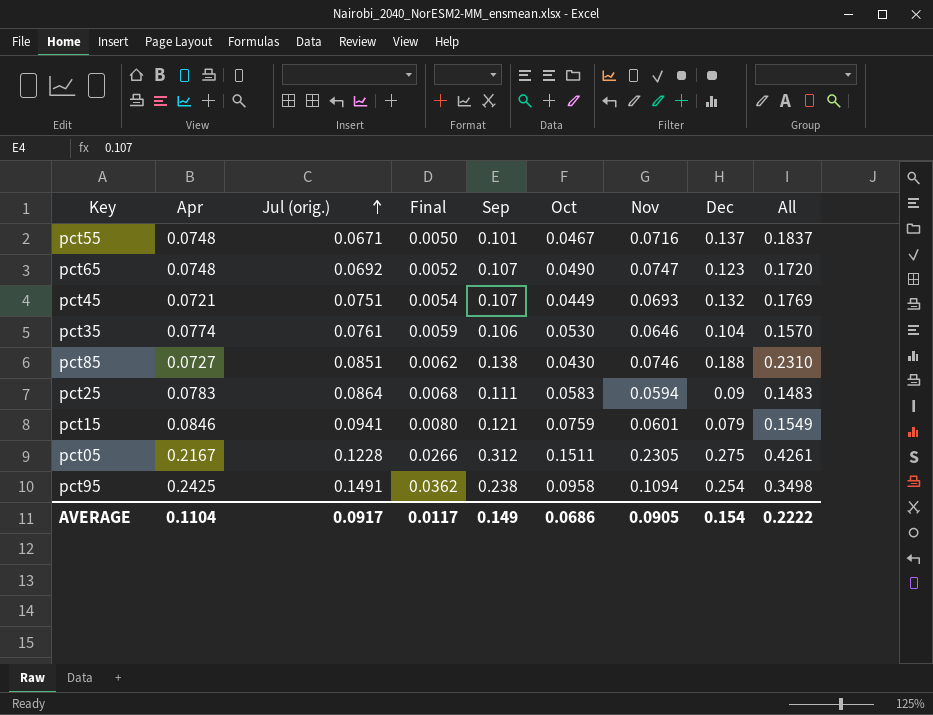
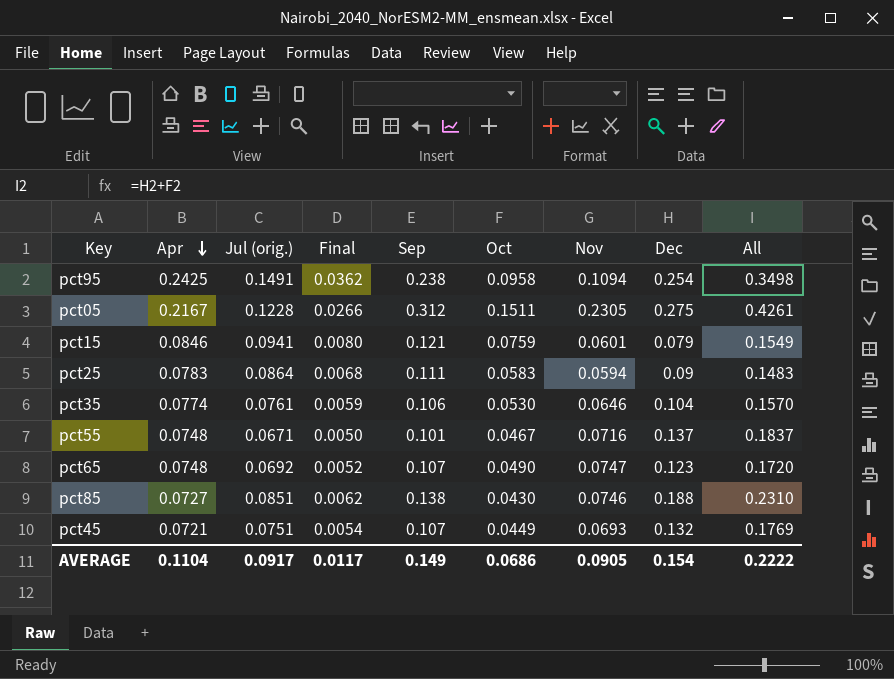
row order: Jul (orig.) ascending -> Apr descending

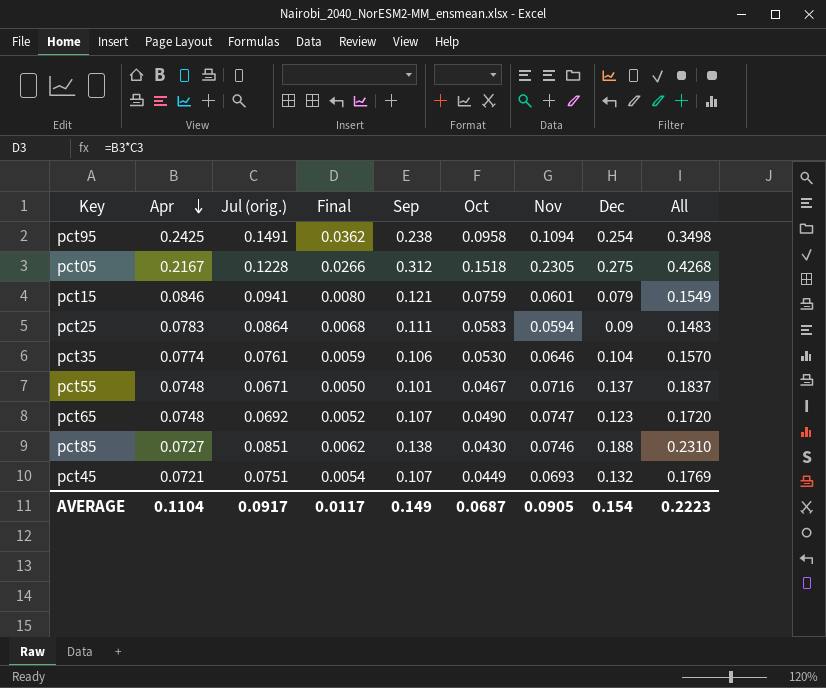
pct05 | Oct: 0.1511 -> 0.1518
pct05 | All: 0.4261 -> 0.4268
AVERAGE | Oct: 0.0686 -> 0.0687
AVERAGE | All: 0.2222 -> 0.2223

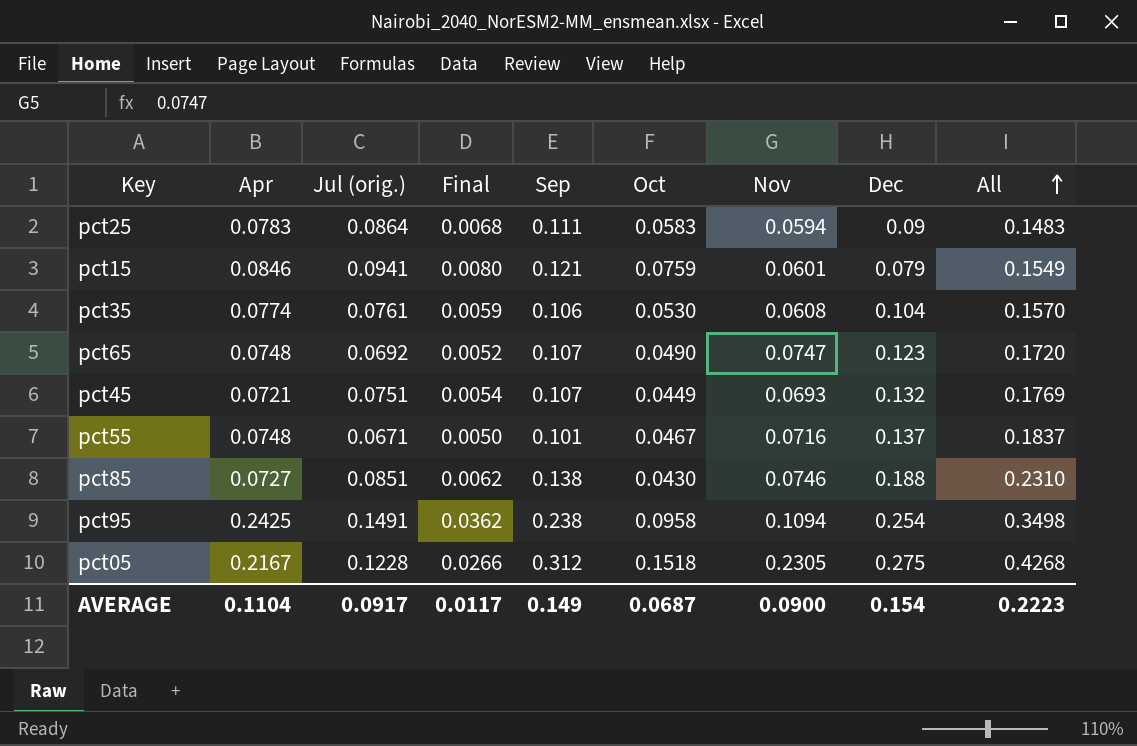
row order: Apr descending -> All ascending
pct35 | Nov: 0.0646 -> 0.0608
AVERAGE | Nov: 0.0905 -> 0.0900

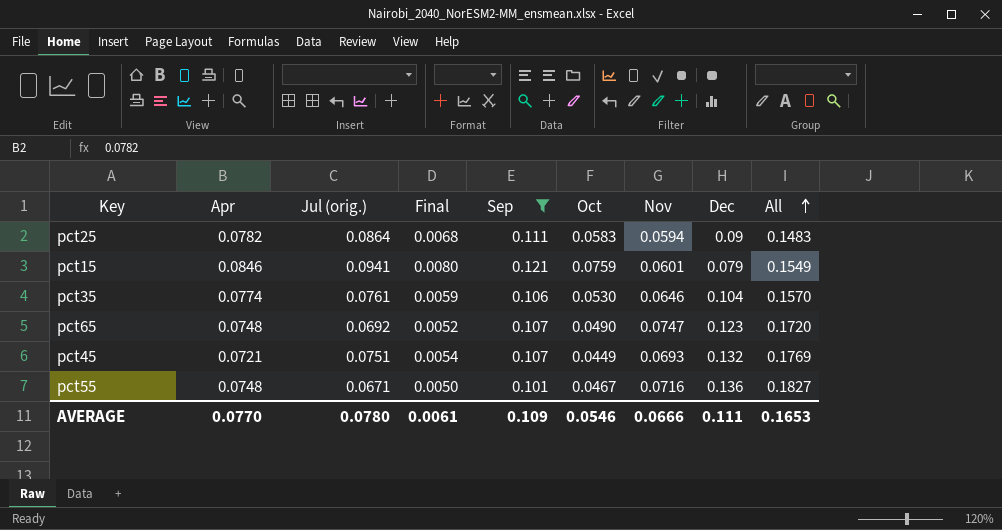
filter: none -> Sep <= 0.121
pct25 | Apr: 0.0783 -> 0.0782
pct35 | Nov: 0.0608 -> 0.0646
pct55 | Dec: 0.137 -> 0.136
pct55 | All: 0.1837 -> 0.1827
AVERAGE | Apr: 0.1104 -> 0.0770
AVERAGE | Jul (orig.): 0.0917 -> 0.0780
AVERAGE | Final: 0.0117 -> 0.0061
AVERAGE | Sep: 0.149 -> 0.109
AVERAGE | Oct: 0.0687 -> 0.0546
AVERAGE | Nov: 0.0900 -> 0.0666
AVERAGE | Dec: 0.154 -> 0.111
AVERAGE | All: 0.2223 -> 0.1653

